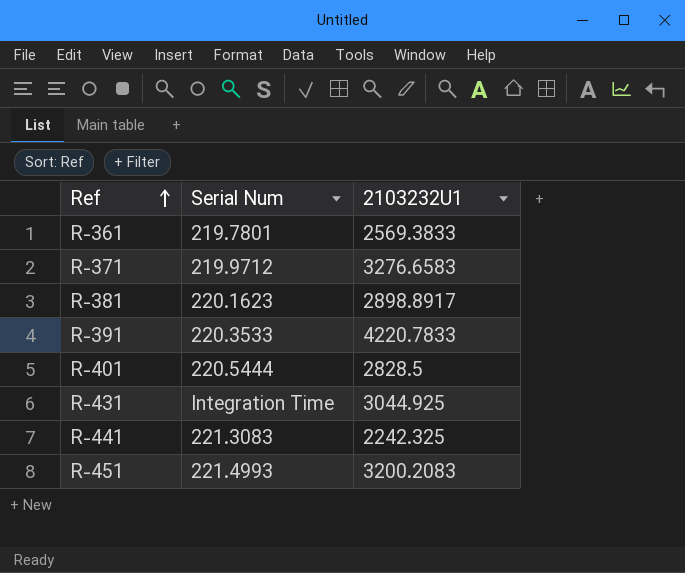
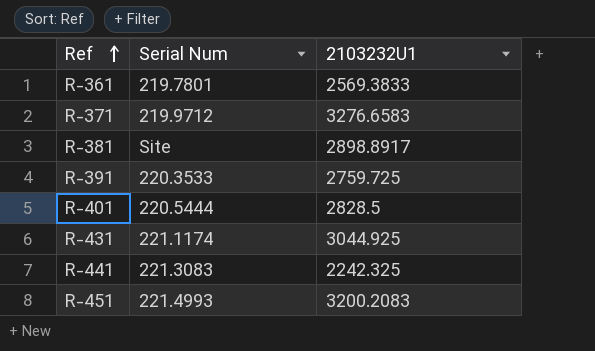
R-381 | Serial Num: 220.1623 -> Site
R-391 | 2103232U1: 4220.7833 -> 2759.725
R-431 | Serial Num: Integration Time -> 221.1174

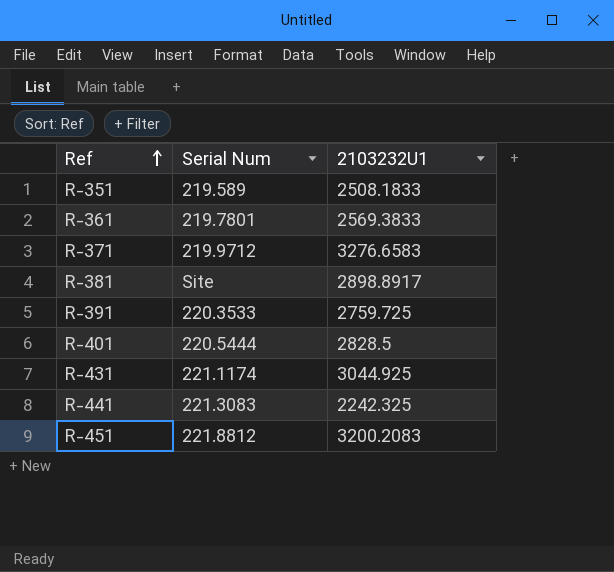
row R-351: none -> 219.589 | 2508.1833
R-451 | Serial Num: 221.4993 -> 221.8812

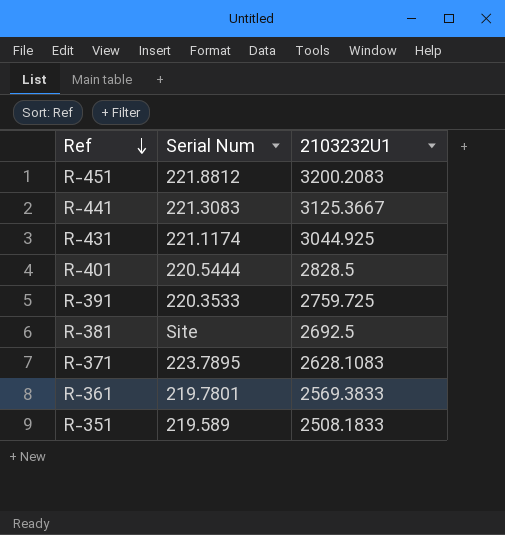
row order: Ref ascending -> Ref descending
R-441 | 2103232U1: 2242.325 -> 3125.3667
R-381 | 2103232U1: 2898.8917 -> 2692.5
R-371 | Serial Num: 219.9712 -> 223.7895
R-371 | 2103232U1: 3276.6583 -> 2628.1083

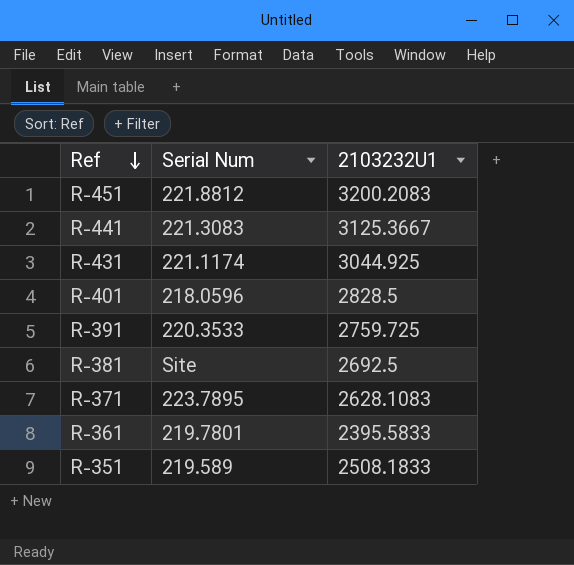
R-401 | Serial Num: 220.5444 -> 218.0596
R-361 | 2103232U1: 2569.3833 -> 2395.5833

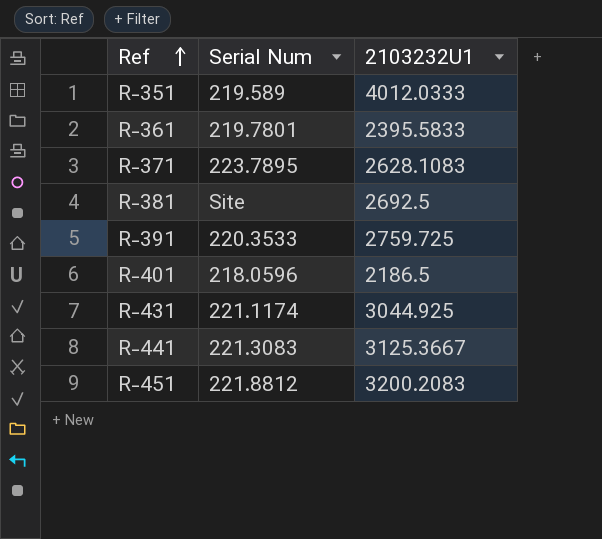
row order: Ref descending -> Ref ascending
R-351 | 2103232U1: 2508.1833 -> 4012.0333
R-401 | 2103232U1: 2828.5 -> 2186.5

